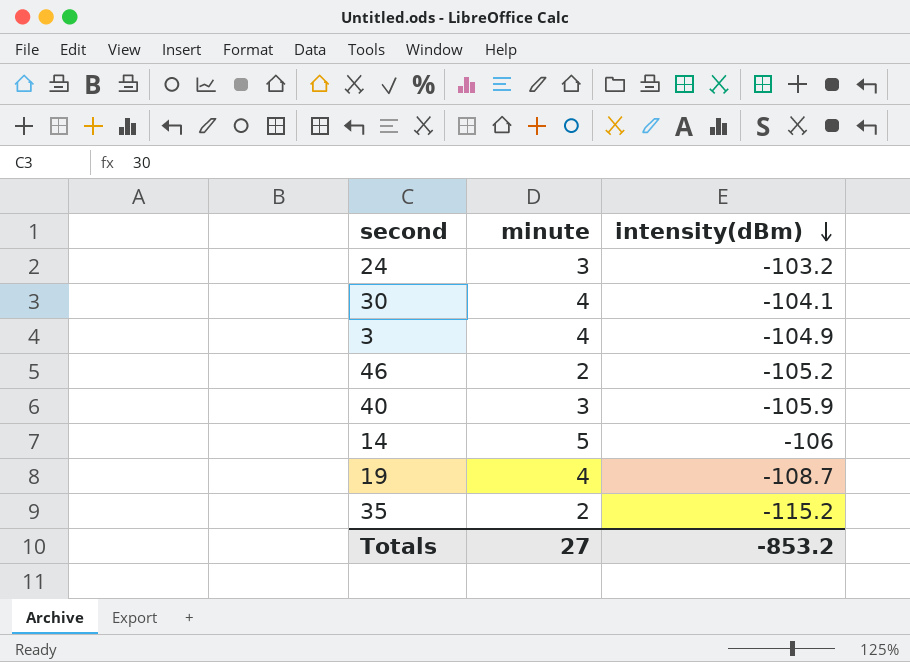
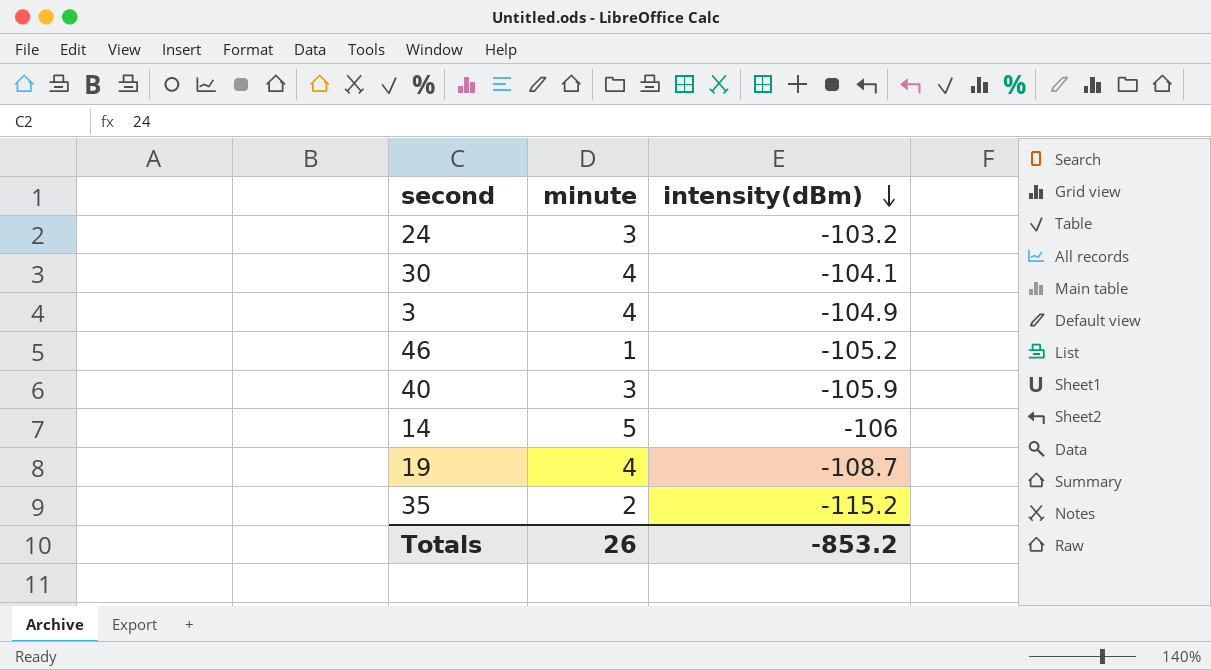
46 | minute: 2 -> 1
Totals | minute: 27 -> 26

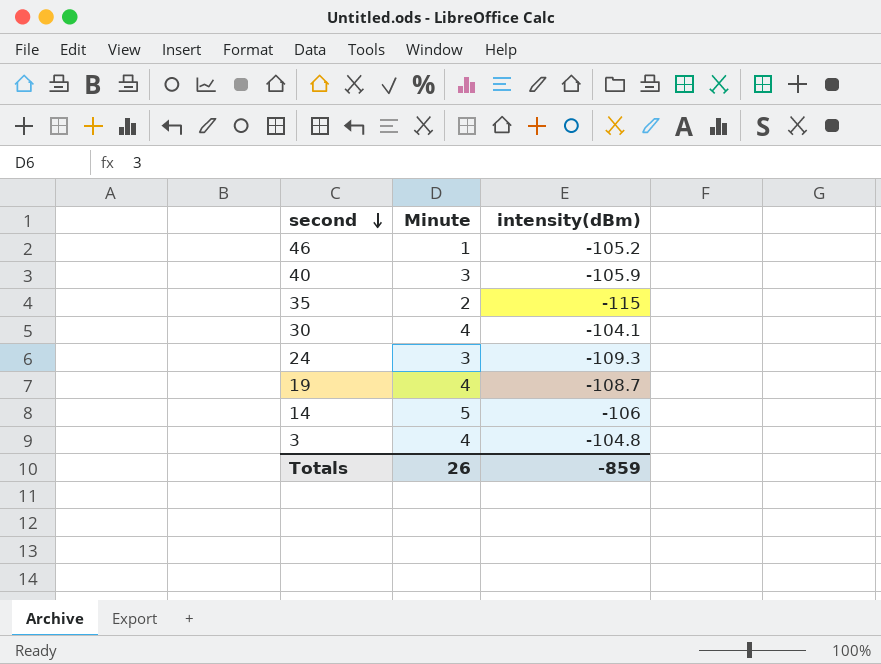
row order: intensity(dBm) descending -> second descending
column name: minute -> Minute
35 | intensity(dBm): -115.2 -> -115
24 | intensity(dBm): -103.2 -> -109.3
3 | intensity(dBm): -104.9 -> -104.8
Totals | intensity(dBm): -853.2 -> -859

